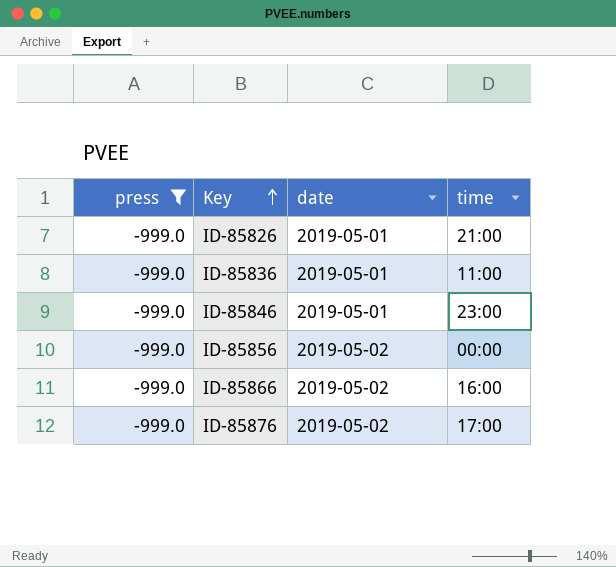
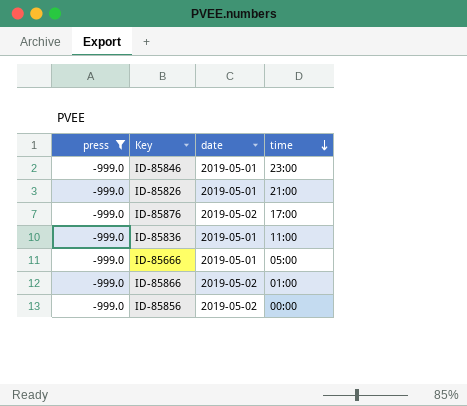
row order: Key ascending -> time descending
row ID-85666: none -> -999.0 | 2019-05-01 | 05:00
ID-85866 | time: 16:00 -> 01:00

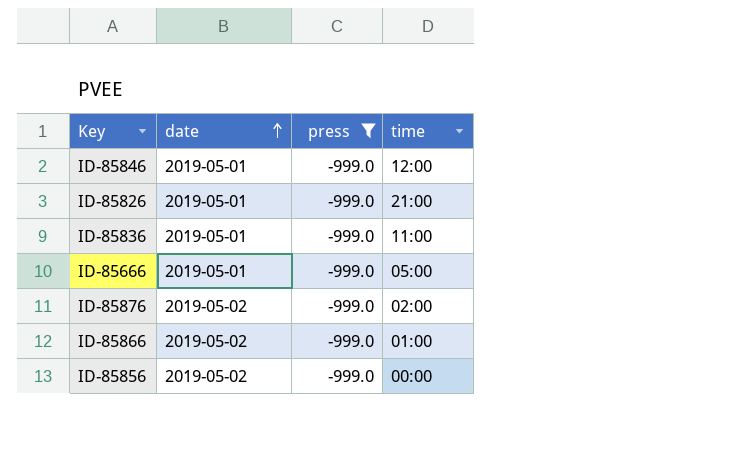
row order: time descending -> date ascending
column press | position: 1 -> 3
ID-85846 | time: 23:00 -> 12:00
ID-85876 | time: 17:00 -> 02:00

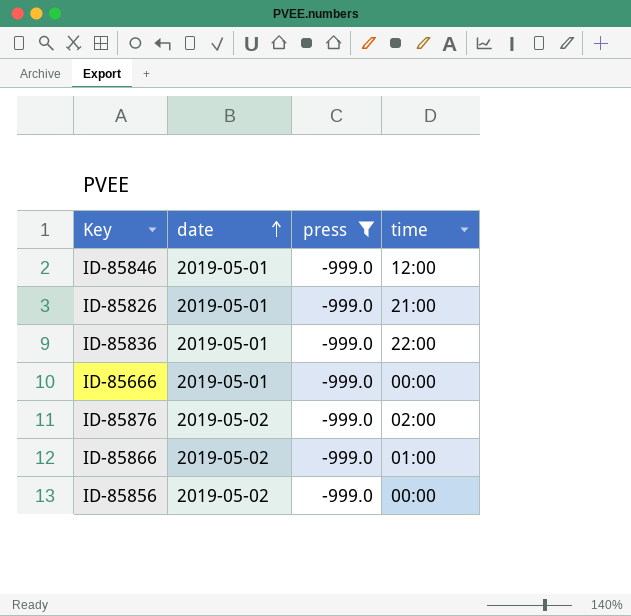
ID-85836 | time: 11:00 -> 22:00
ID-85666 | time: 05:00 -> 00:00

